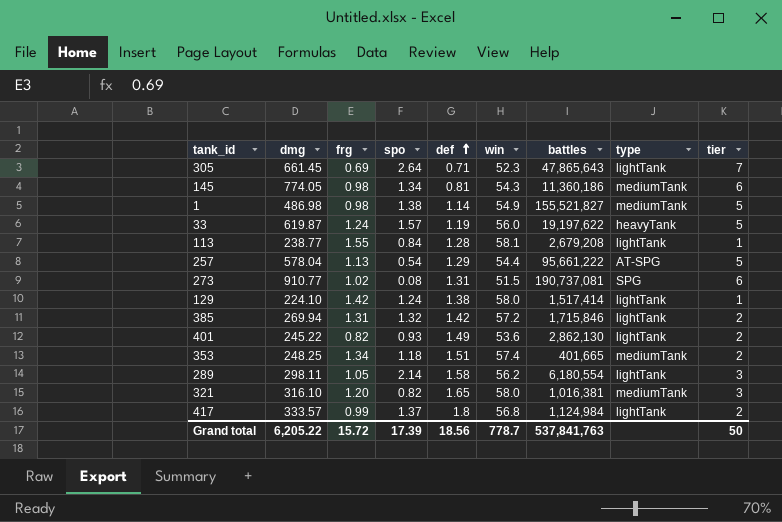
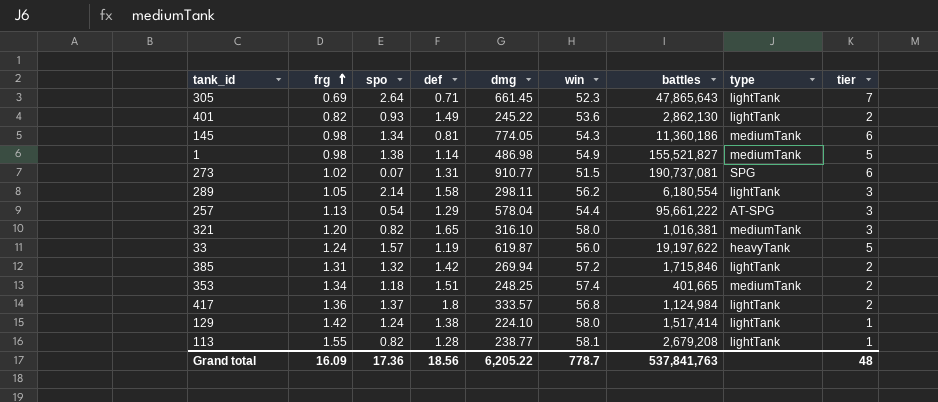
row order: def ascending -> frg ascending
column dmg | position: 2 -> 5
273 | spo: 0.08 -> 0.07
257 | tier: 5 -> 3
417 | frg: 0.99 -> 1.36
113 | spo: 0.84 -> 0.82
Grand total | frg: 15.72 -> 16.09
Grand total | spo: 17.39 -> 17.36
Grand total | tier: 50 -> 48

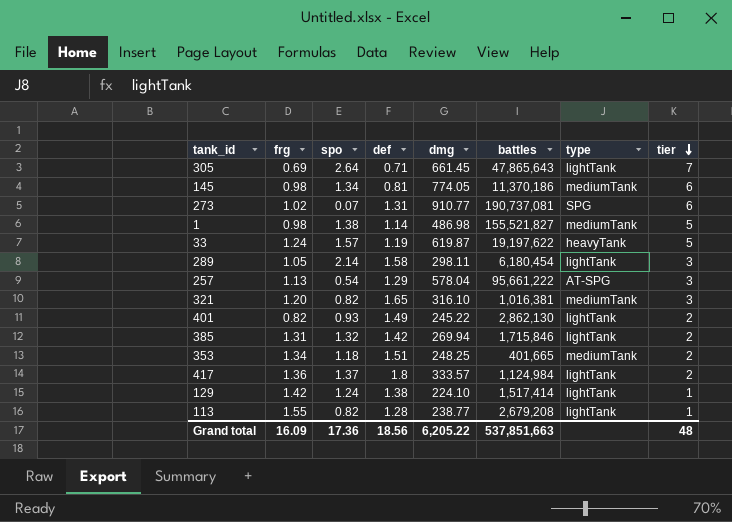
row order: frg ascending -> tier descending
column win | position: 6 -> none
145 | battles: 11,360,186 -> 11,370,186
289 | battles: 6,180,554 -> 6,180,454
Grand total | battles: 537,841,763 -> 537,851,663

